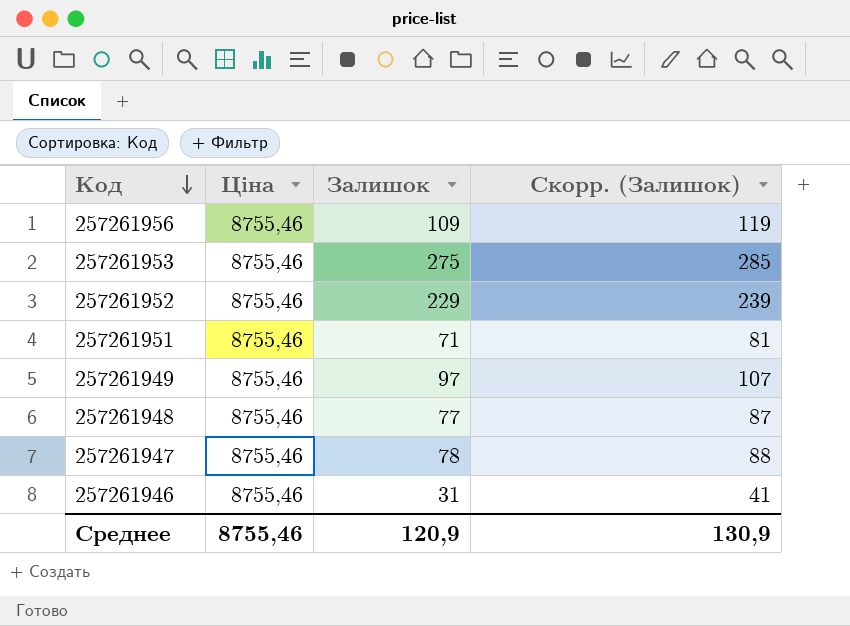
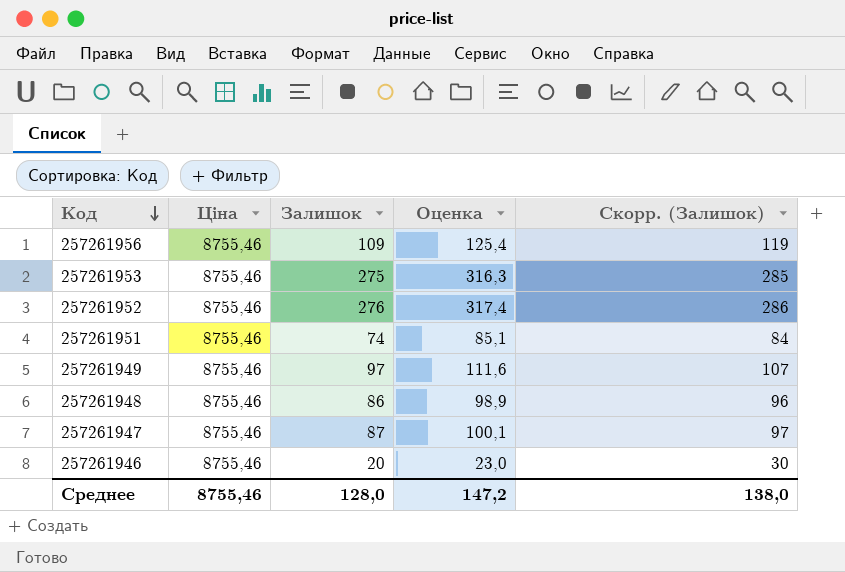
column Оценка | formula: none -> [Залишок] * 1,15
257261952 | Залишок: 229 -> 276
257261952 | Скорр. (Залишок): 239 -> 286
257261951 | Залишок: 71 -> 74
257261951 | Скорр. (Залишок): 81 -> 84
257261948 | Залишок: 77 -> 86
257261948 | Скорр. (Залишок): 87 -> 96
257261947 | Залишок: 78 -> 87
257261947 | Скорр. (Залишок): 88 -> 97
257261946 | Залишок: 31 -> 20
257261946 | Скорр. (Залишок): 41 -> 30
Среднее | Залишок: 120,9 -> 128,0
Среднее | Скорр. (Залишок): 130,9 -> 138,0

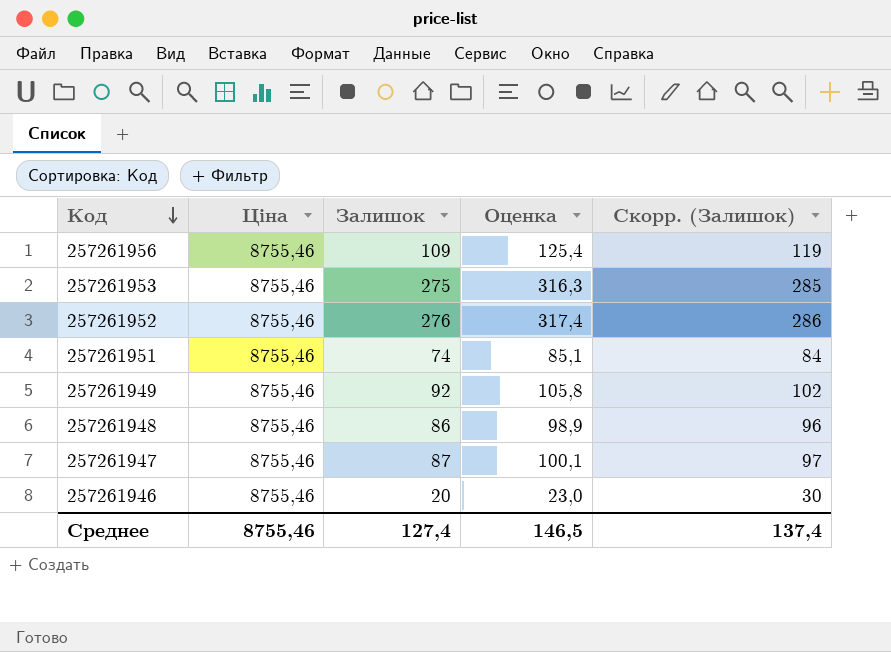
257261949 | Залишок: 97 -> 92
257261949 | Оценка: 111,6 -> 105,8
257261949 | Скорр. (Залишок): 107 -> 102
Среднее | Залишок: 128,0 -> 127,4
Среднее | Оценка: 147,2 -> 146,5
Среднее | Скорр. (Залишок): 138,0 -> 137,4

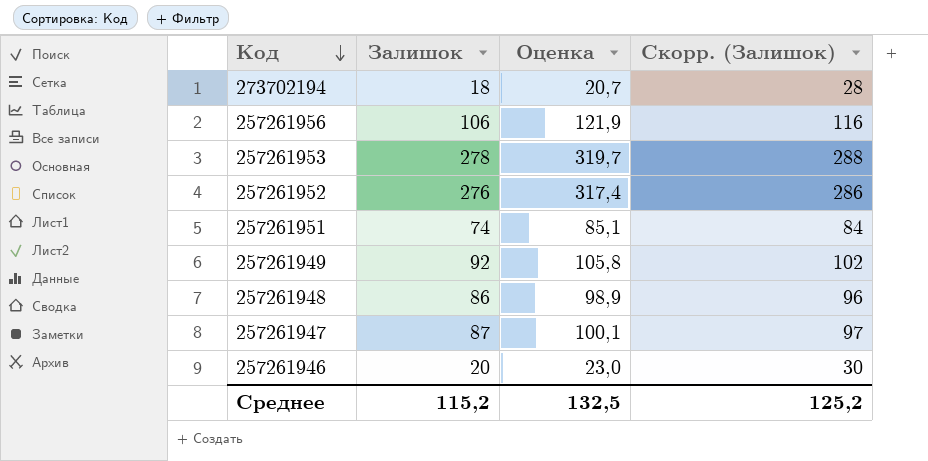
column Ціна | position: 2 -> none
row 273702194: none -> 18 | 20,7 | 28
257261956 | Залишок: 109 -> 106
257261956 | Оценка: 125,4 -> 121,9
257261956 | Скорр. (Залишок): 119 -> 116
257261953 | Залишок: 275 -> 278
257261953 | Оценка: 316,3 -> 319,7
257261953 | Скорр. (Залишок): 285 -> 288
Среднее | Залишок: 127,4 -> 115,2
Среднее | Оценка: 146,5 -> 132,5
Среднее | Скорр. (Залишок): 137,4 -> 125,2

